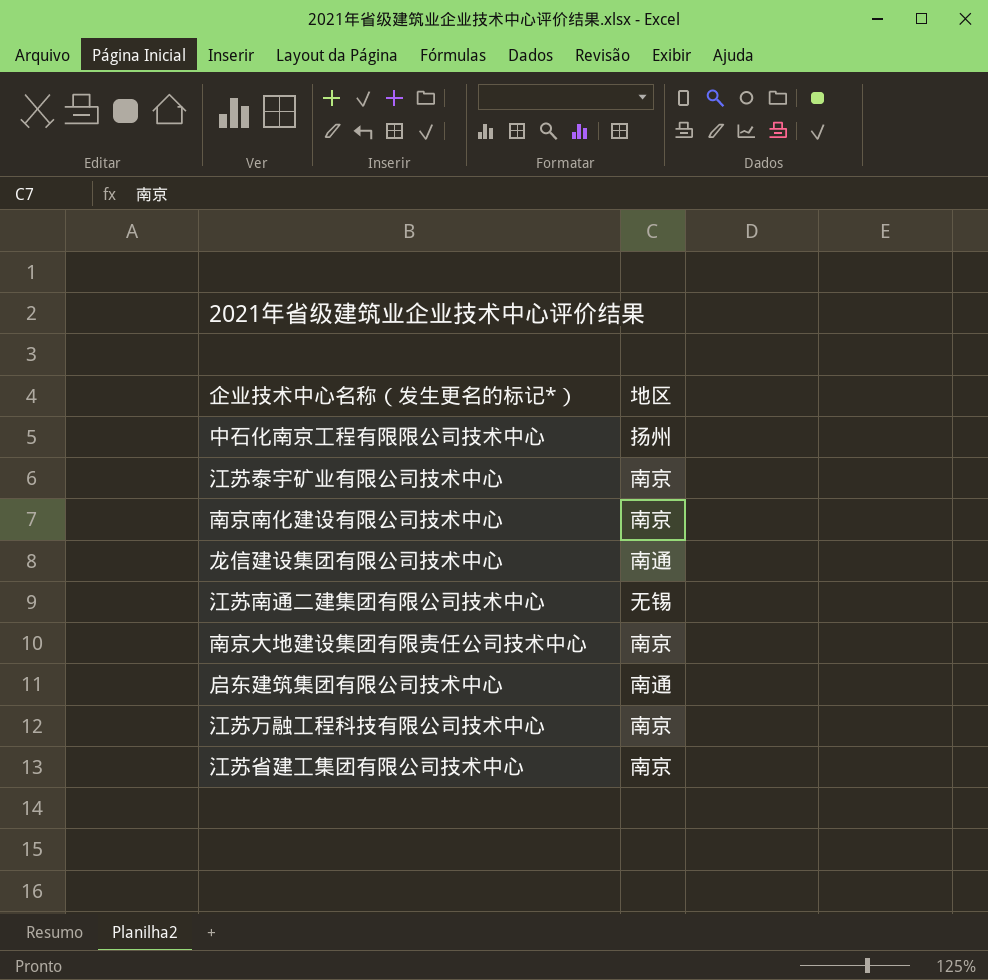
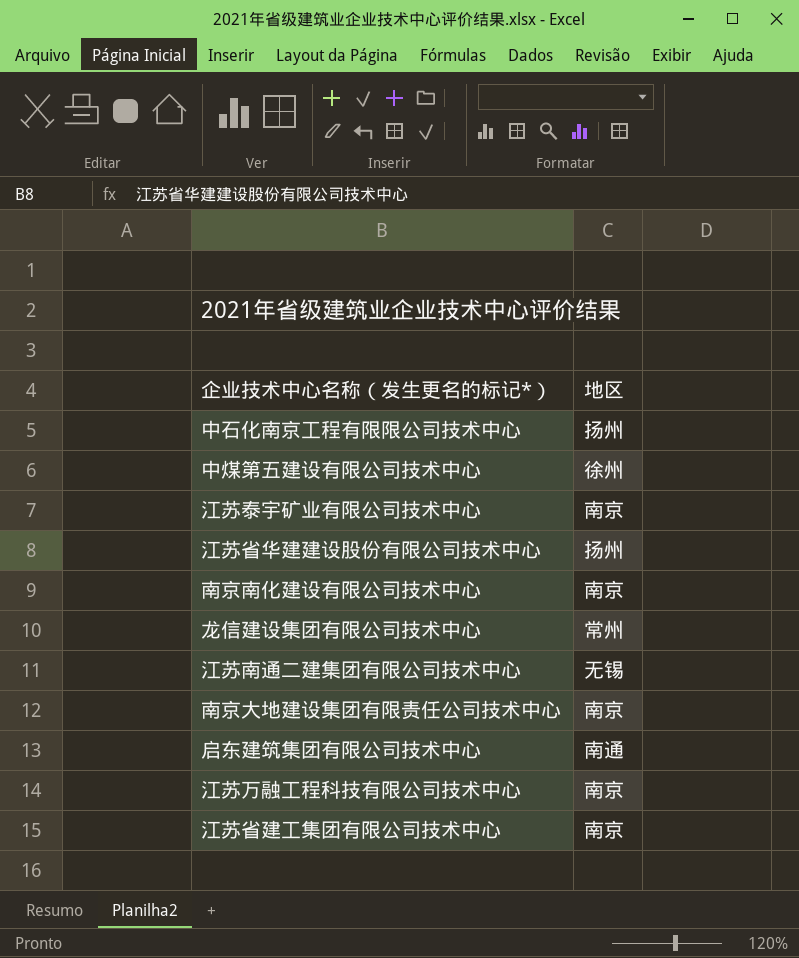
row 中煤第五建设有限公司技术中心: none -> 徐州
row 江苏省华建建设股份有限公司技术中心: none -> 扬州
龙信建设集团有限公司技术中心 | 地区: 南通 -> 常州

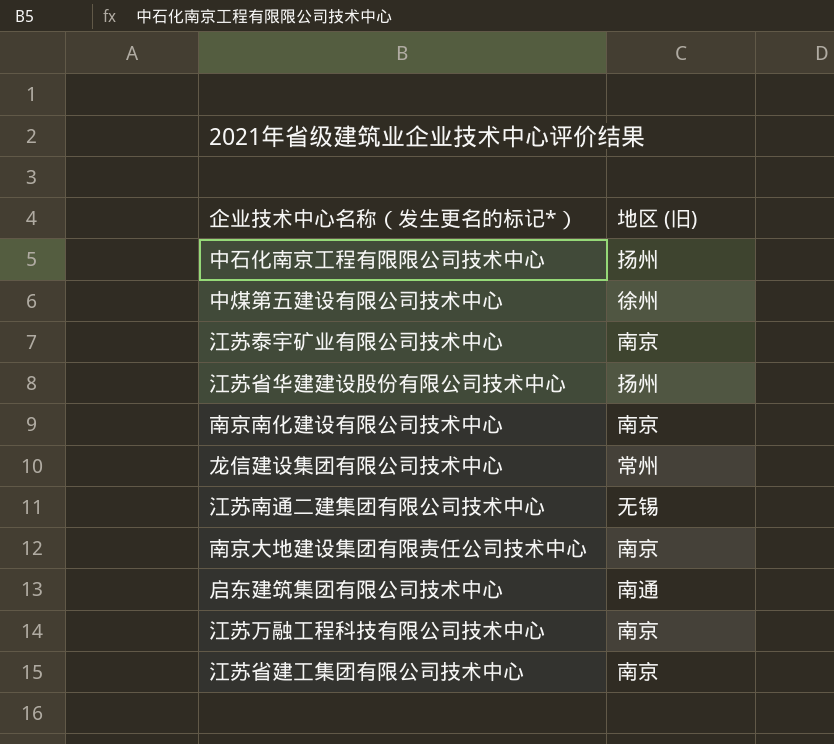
column name: 地区 -> 地区 (旧)

